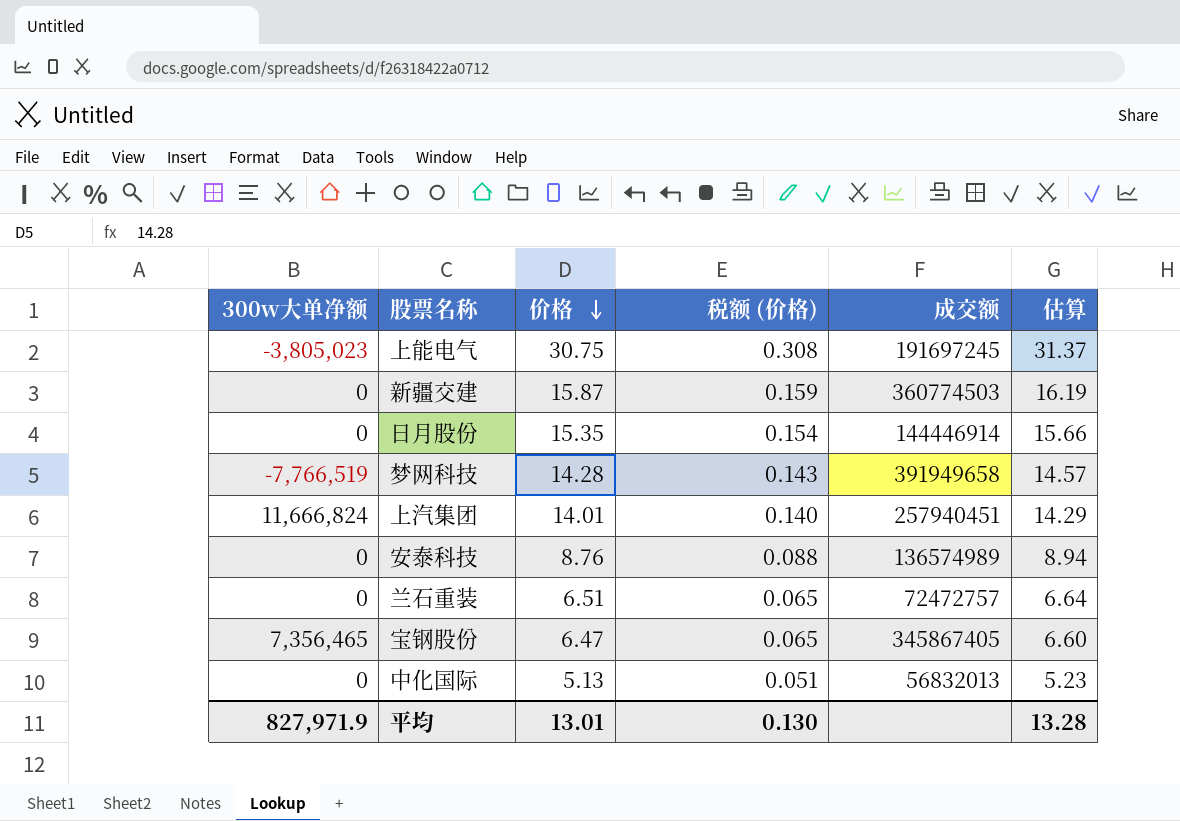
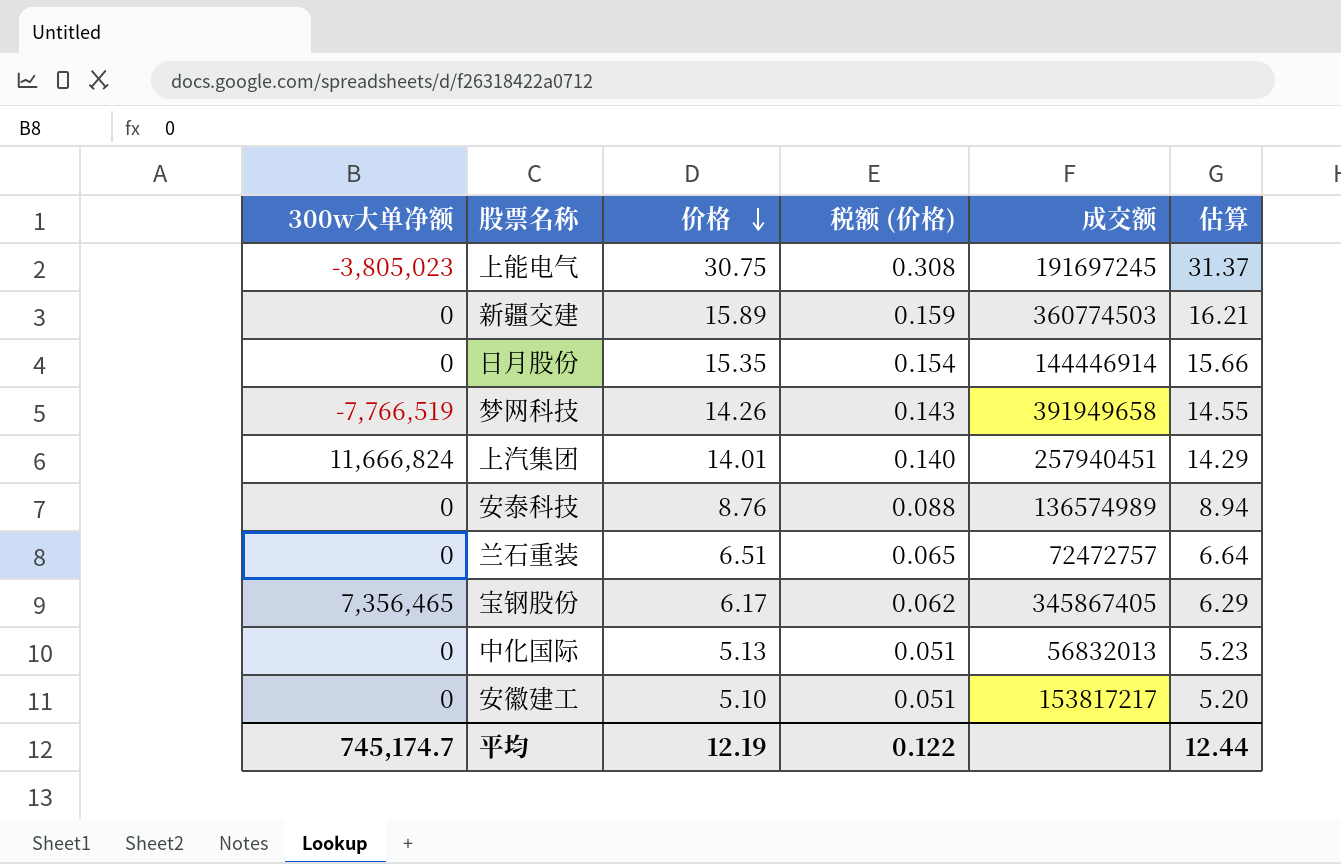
新疆交建 | 价格: 15.87 -> 15.89
新疆交建 | 估算: 16.19 -> 16.21
梦网科技 | 价格: 14.28 -> 14.26
梦网科技 | 估算: 14.57 -> 14.55
宝钢股份 | 价格: 6.47 -> 6.17
宝钢股份 | 税额 (价格): 0.065 -> 0.062
宝钢股份 | 估算: 6.60 -> 6.29
row 安徽建工: none -> 0 | 5.10 | 0.051 | 153817217 | 5.20
平均 | 300w大单净额: 827,971.9 -> 745,174.7
平均 | 价格: 13.01 -> 12.19
平均 | 税额 (价格): 0.130 -> 0.122
平均 | 估算: 13.28 -> 12.44

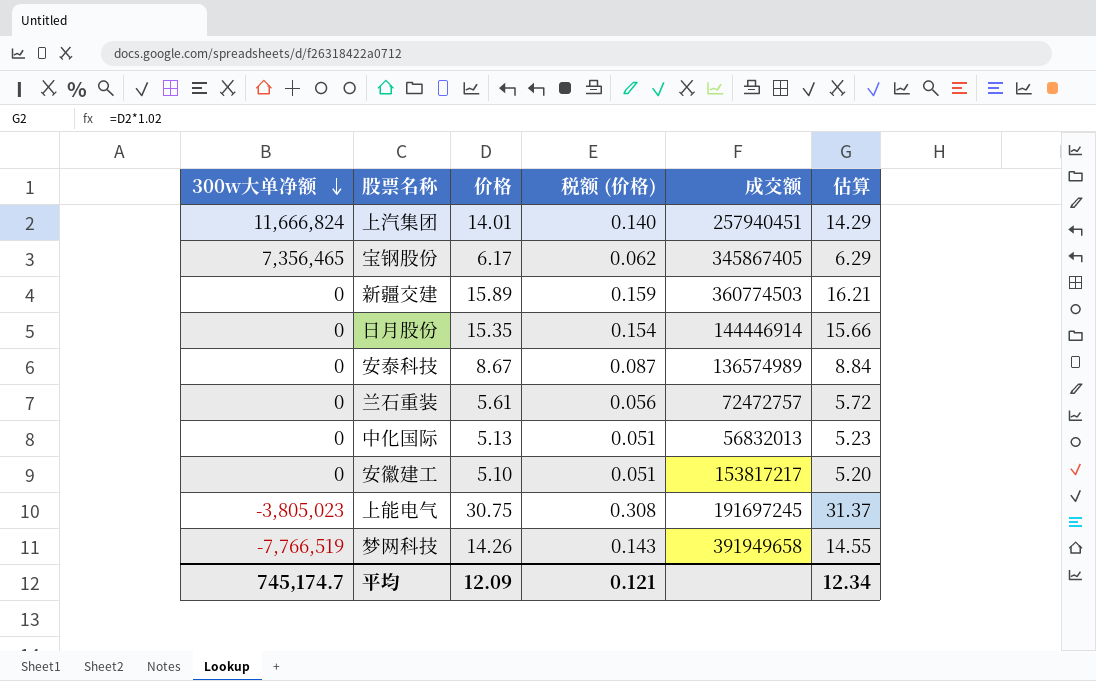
row order: 价格 descending -> 300w大单净额 descending
安泰科技 | 价格: 8.76 -> 8.67
安泰科技 | 税额 (价格): 0.088 -> 0.087
安泰科技 | 估算: 8.94 -> 8.84
兰石重装 | 价格: 6.51 -> 5.61
兰石重装 | 税额 (价格): 0.065 -> 0.056
兰石重装 | 估算: 6.64 -> 5.72
平均 | 价格: 12.19 -> 12.09
平均 | 税额 (价格): 0.122 -> 0.121
平均 | 估算: 12.44 -> 12.34

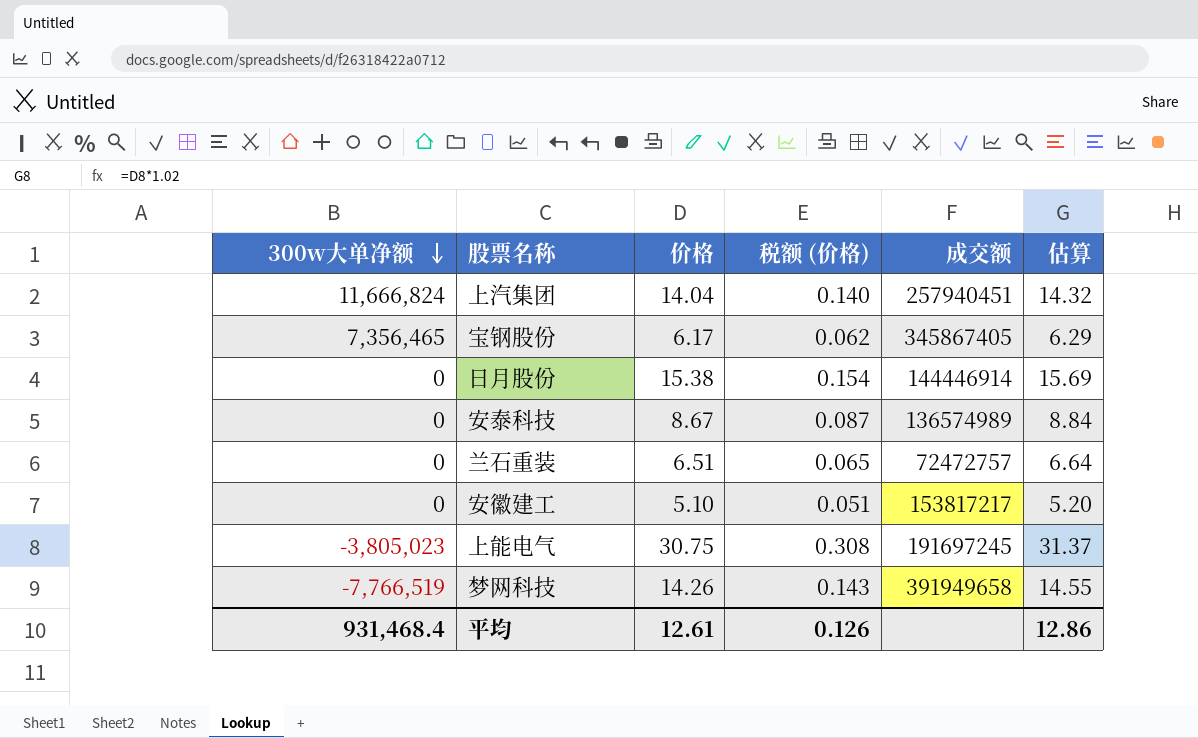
row 新疆交建: 0 | 15.89 | 0.159 | 360774503 | 16.21 -> none
row 中化国际: 0 | 5.13 | 0.051 | 56832013 | 5.23 -> none
上汽集团 | 价格: 14.01 -> 14.04
上汽集团 | 估算: 14.29 -> 14.32
日月股份 | 价格: 15.35 -> 15.38
日月股份 | 估算: 15.66 -> 15.69
兰石重装 | 价格: 5.61 -> 6.51
兰石重装 | 税额 (价格): 0.056 -> 0.065
兰石重装 | 估算: 5.72 -> 6.64
平均 | 300w大单净额: 745,174.7 -> 931,468.4
平均 | 价格: 12.09 -> 12.61
平均 | 税额 (价格): 0.121 -> 0.126
平均 | 估算: 12.34 -> 12.86

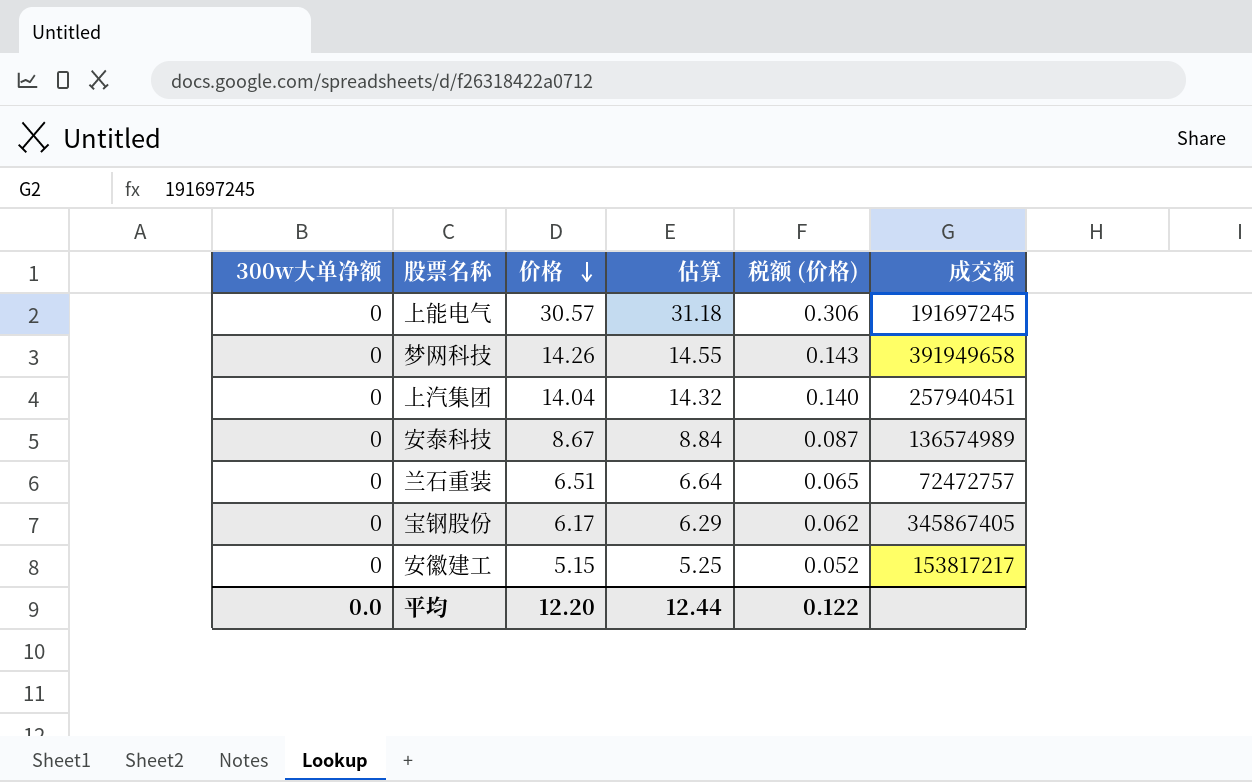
row order: 300w大单净额 descending -> 价格 descending
column 估算 | position: 6 -> 4
row 日月股份: 0 | 15.38 | 0.154 | 144446914 | 15.69 -> none
上能电气 | 300w大单净额: -3,805,023 -> 0
上能电气 | 价格: 30.75 -> 30.57
上能电气 | 估算: 31.37 -> 31.18
上能电气 | 税额 (价格): 0.308 -> 0.306
梦网科技 | 300w大单净额: -7,766,519 -> 0
上汽集团 | 300w大单净额: 11,666,824 -> 0
宝钢股份 | 300w大单净额: 7,356,465 -> 0
安徽建工 | 价格: 5.10 -> 5.15
安徽建工 | 估算: 5.20 -> 5.25
安徽建工 | 税额 (价格): 0.051 -> 0.052
平均 | 300w大单净额: 931,468.4 -> 0.0
平均 | 价格: 12.61 -> 12.20
平均 | 估算: 12.86 -> 12.44
平均 | 税额 (价格): 0.126 -> 0.122

